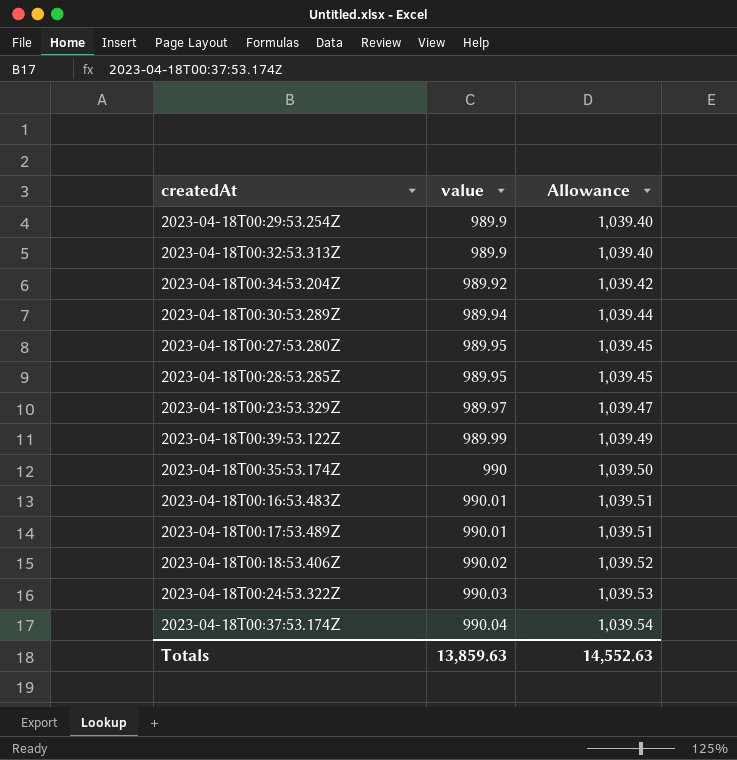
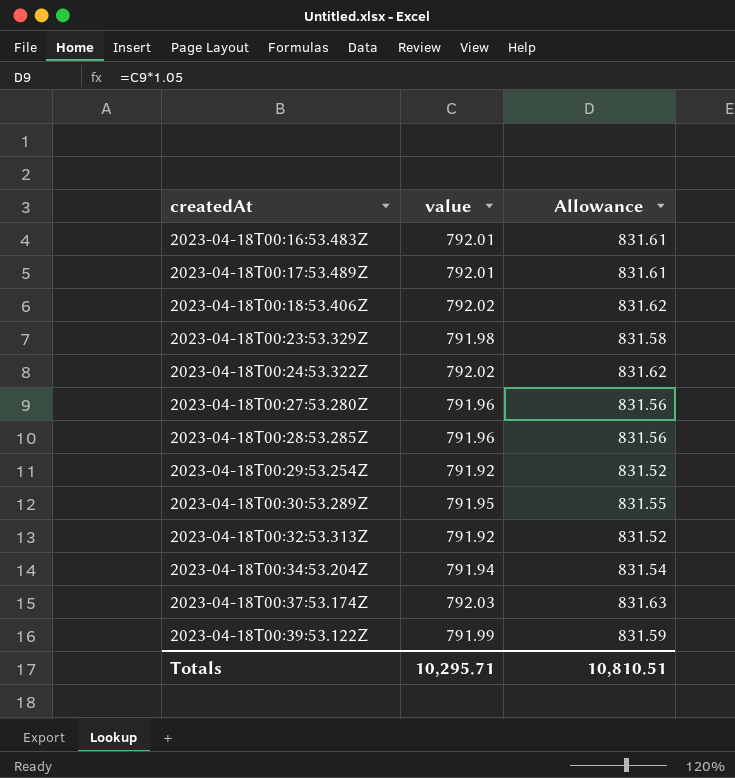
row order: value ascending -> createdAt ascending
row 2023-04-18T00:35:53.174Z: 990 | 1,039.50 -> none
2023-04-18T00:16:53.483Z | value: 990.01 -> 792.01
2023-04-18T00:16:53.483Z | Allowance: 1,039.51 -> 831.61
2023-04-18T00:17:53.489Z | value: 990.01 -> 792.01
2023-04-18T00:17:53.489Z | Allowance: 1,039.51 -> 831.61
2023-04-18T00:18:53.406Z | value: 990.02 -> 792.02
2023-04-18T00:18:53.406Z | Allowance: 1,039.52 -> 831.62
2023-04-18T00:23:53.329Z | value: 989.97 -> 791.98
2023-04-18T00:23:53.329Z | Allowance: 1,039.47 -> 831.58
2023-04-18T00:24:53.322Z | value: 990.03 -> 792.02
2023-04-18T00:24:53.322Z | Allowance: 1,039.53 -> 831.62
2023-04-18T00:27:53.280Z | value: 989.95 -> 791.96
2023-04-18T00:27:53.280Z | Allowance: 1,039.45 -> 831.56
2023-04-18T00:28:53.285Z | value: 989.95 -> 791.96
2023-04-18T00:28:53.285Z | Allowance: 1,039.45 -> 831.56
2023-04-18T00:29:53.254Z | value: 989.9 -> 791.92
2023-04-18T00:29:53.254Z | Allowance: 1,039.40 -> 831.52
2023-04-18T00:30:53.289Z | value: 989.94 -> 791.95
2023-04-18T00:30:53.289Z | Allowance: 1,039.44 -> 831.55
2023-04-18T00:32:53.313Z | value: 989.9 -> 791.92
2023-04-18T00:32:53.313Z | Allowance: 1,039.40 -> 831.52
2023-04-18T00:34:53.204Z | value: 989.92 -> 791.94
2023-04-18T00:34:53.204Z | Allowance: 1,039.42 -> 831.54
2023-04-18T00:37:53.174Z | value: 990.04 -> 792.03
2023-04-18T00:37:53.174Z | Allowance: 1,039.54 -> 831.63
2023-04-18T00:39:53.122Z | value: 989.99 -> 791.99
2023-04-18T00:39:53.122Z | Allowance: 1,039.49 -> 831.59
Totals | value: 13,859.63 -> 10,295.71
Totals | Allowance: 14,552.63 -> 10,810.51

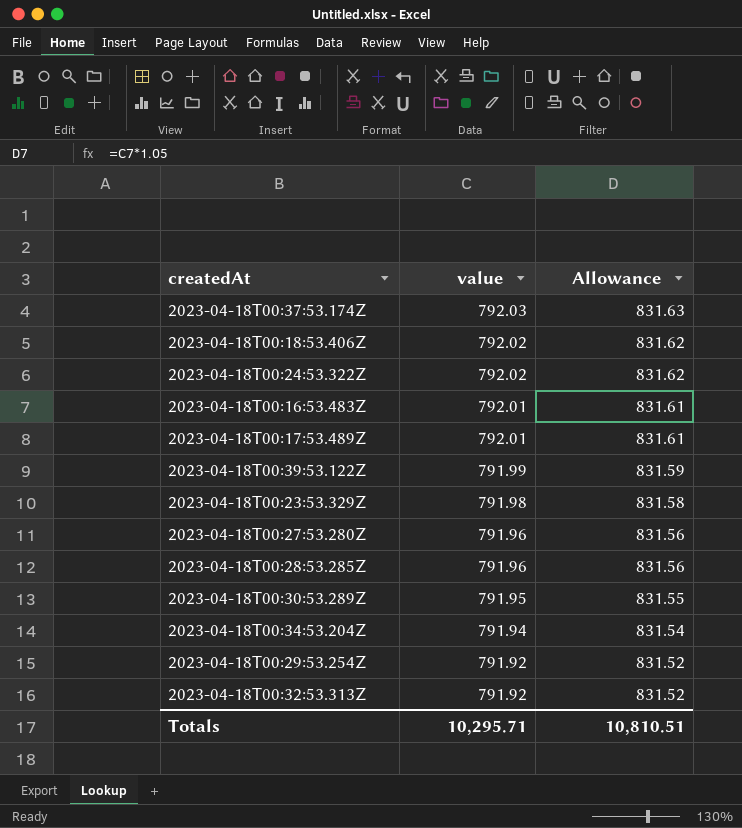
row order: createdAt ascending -> value descending

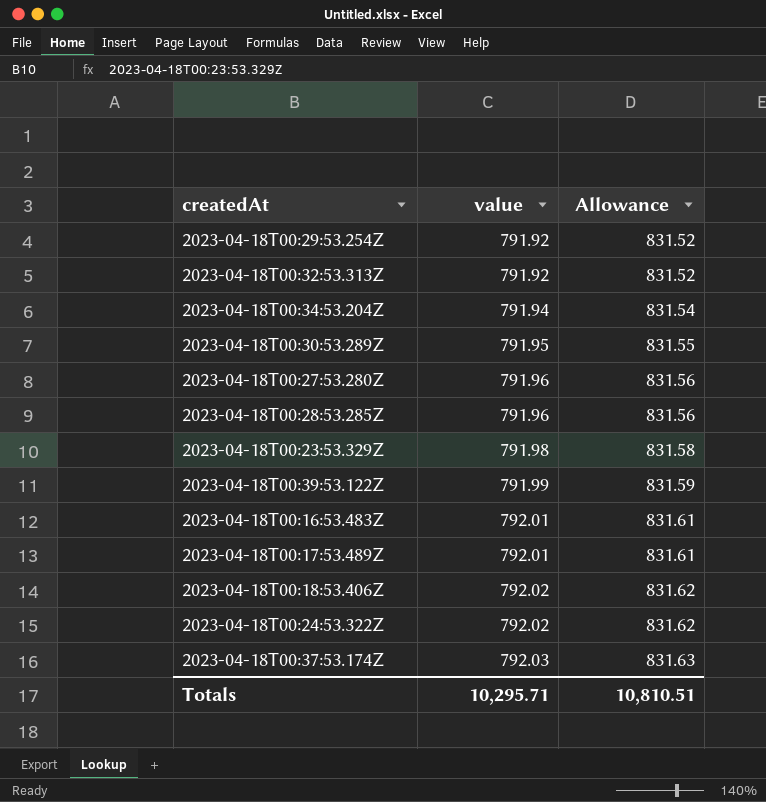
row order: value descending -> value ascending

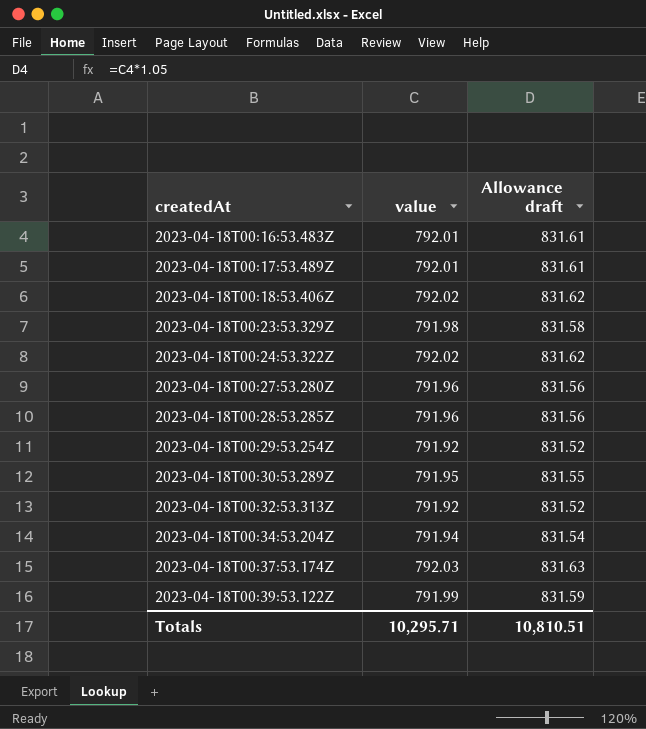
row order: value ascending -> createdAt ascending
column name: Allowance -> Allowance draft

